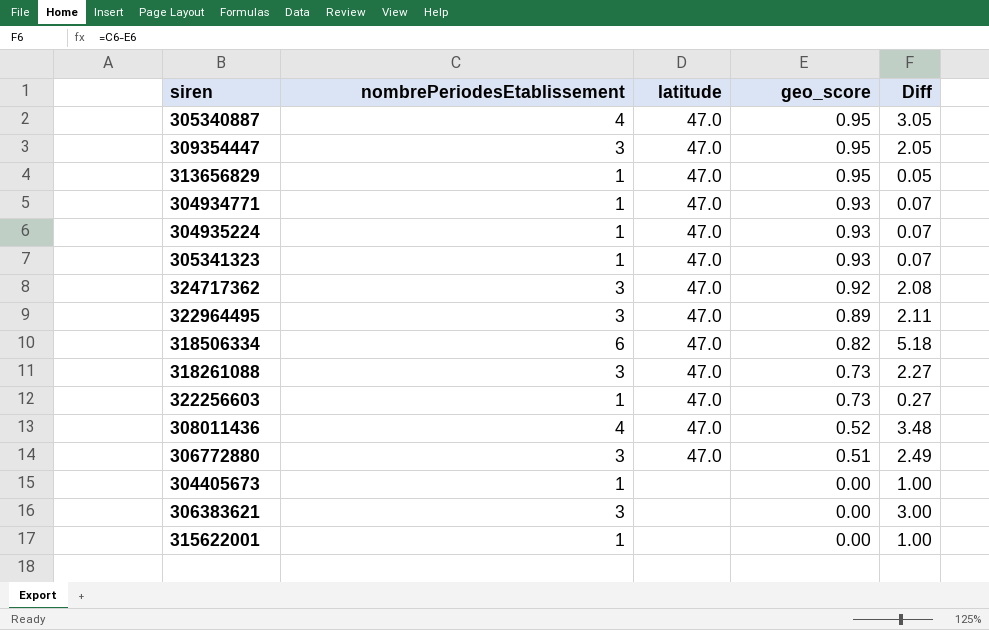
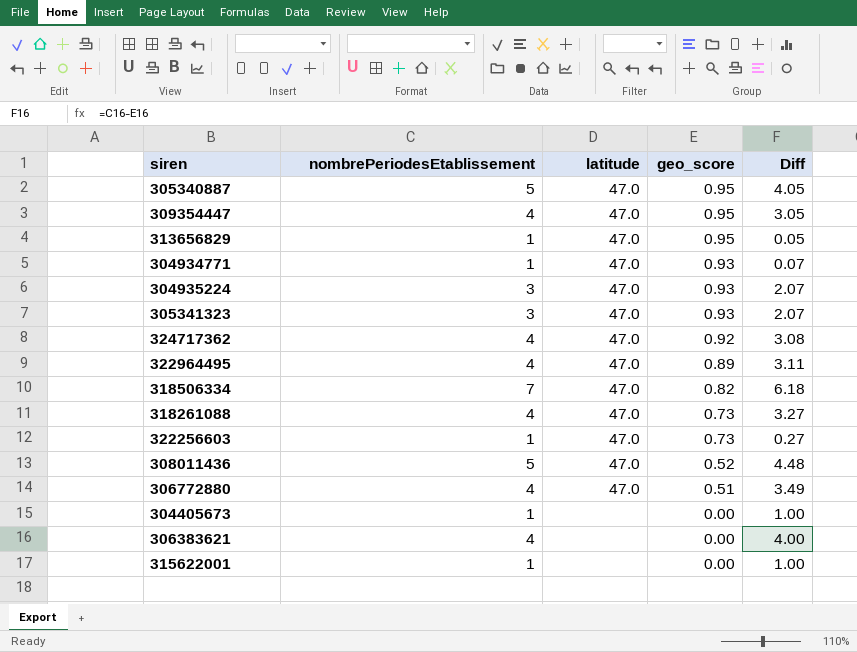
305340887 | nombrePeriodesEtablissement: 4 -> 5
305340887 | Diff: 3.05 -> 4.05
309354447 | nombrePeriodesEtablissement: 3 -> 4
309354447 | Diff: 2.05 -> 3.05
304935224 | nombrePeriodesEtablissement: 1 -> 3
304935224 | Diff: 0.07 -> 2.07
305341323 | nombrePeriodesEtablissement: 1 -> 3
305341323 | Diff: 0.07 -> 2.07
324717362 | nombrePeriodesEtablissement: 3 -> 4
324717362 | Diff: 2.08 -> 3.08
322964495 | nombrePeriodesEtablissement: 3 -> 4
322964495 | Diff: 2.11 -> 3.11
318506334 | nombrePeriodesEtablissement: 6 -> 7
318506334 | Diff: 5.18 -> 6.18
318261088 | nombrePeriodesEtablissement: 3 -> 4
318261088 | Diff: 2.27 -> 3.27
308011436 | nombrePeriodesEtablissement: 4 -> 5
308011436 | Diff: 3.48 -> 4.48
306772880 | nombrePeriodesEtablissement: 3 -> 4
306772880 | Diff: 2.49 -> 3.49
306383621 | nombrePeriodesEtablissement: 3 -> 4
306383621 | Diff: 3.00 -> 4.00

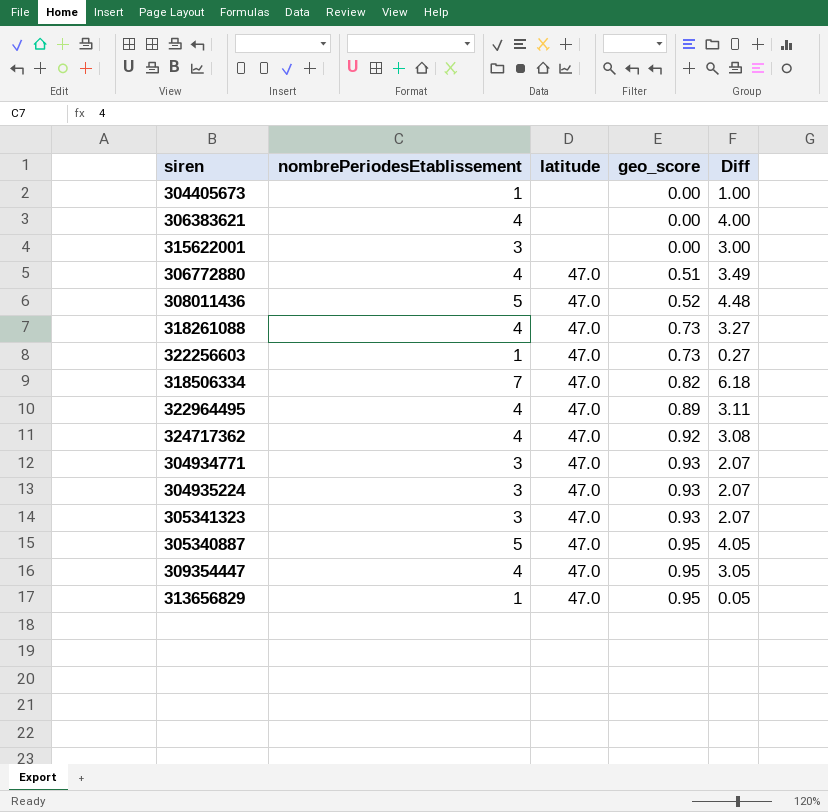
row order: geo_score descending -> geo_score ascending
315622001 | nombrePeriodesEtablissement: 1 -> 3
315622001 | Diff: 1.00 -> 3.00
304934771 | nombrePeriodesEtablissement: 1 -> 3
304934771 | Diff: 0.07 -> 2.07

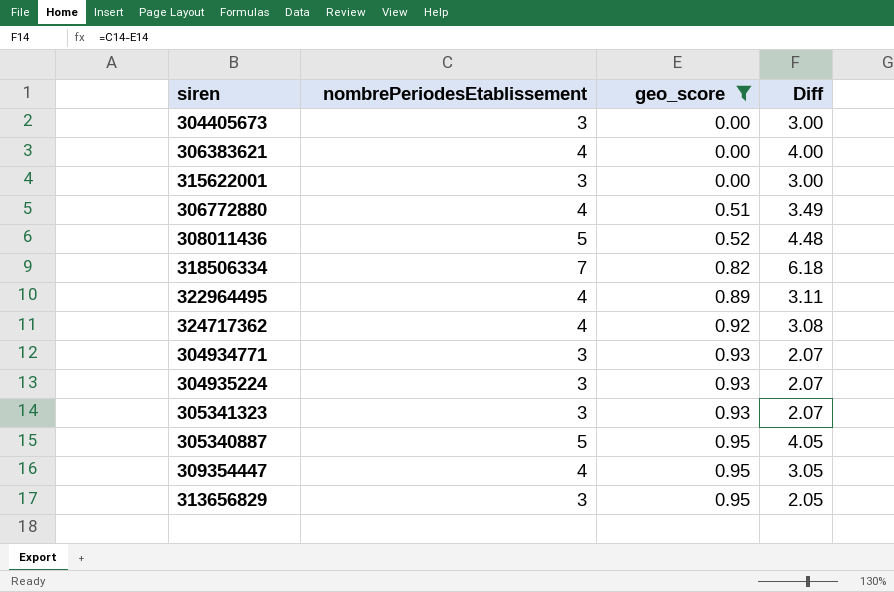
filter: none -> geo_score != 0.73
column latitude | position: 3 -> none
304405673 | nombrePeriodesEtablissement: 1 -> 3
304405673 | Diff: 1.00 -> 3.00
313656829 | nombrePeriodesEtablissement: 1 -> 3
313656829 | Diff: 0.05 -> 2.05

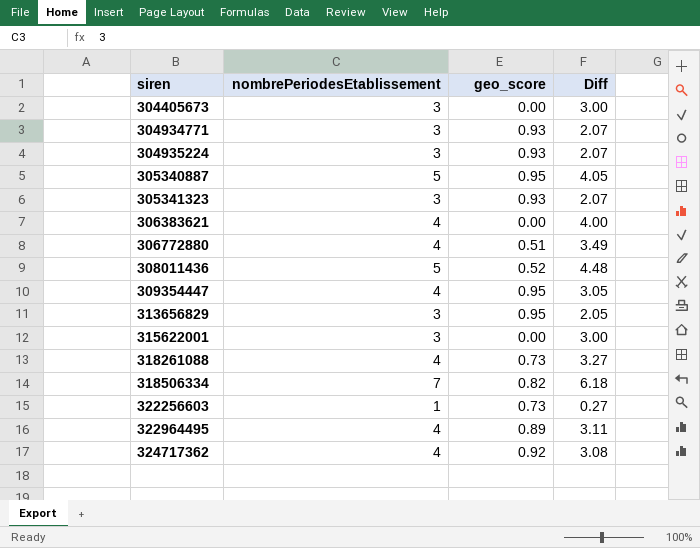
filter: geo_score != 0.73 -> none
row order: geo_score ascending -> siren ascending

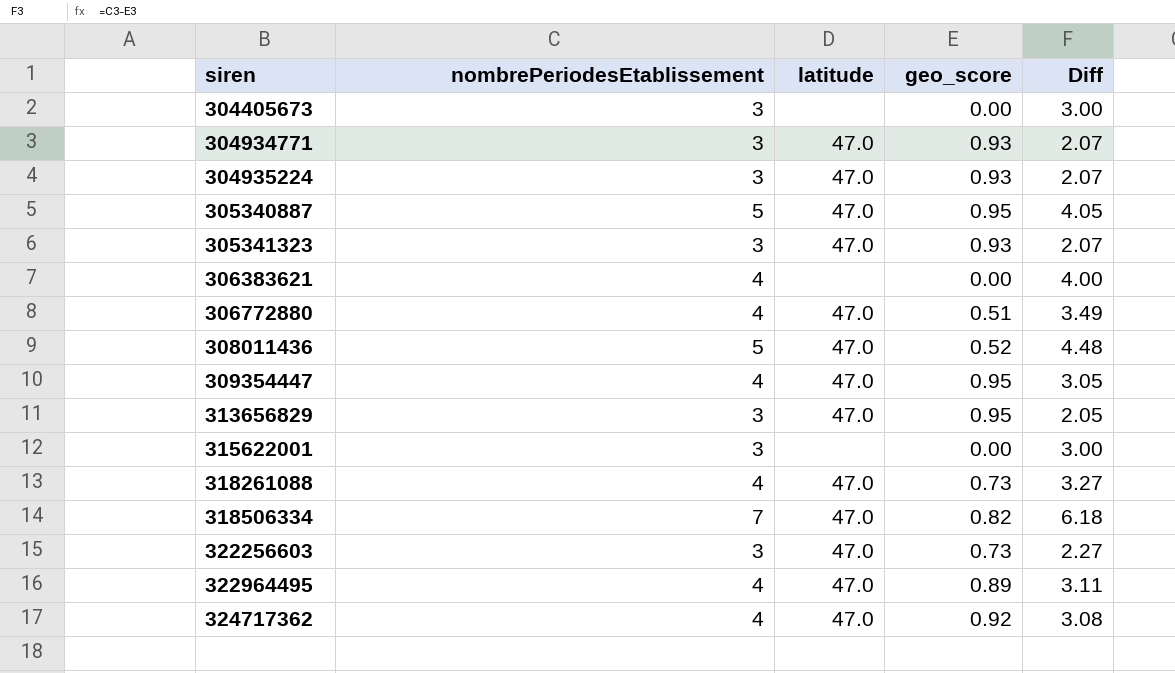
column latitude | position: none -> 3
322256603 | nombrePeriodesEtablissement: 1 -> 3
322256603 | Diff: 0.27 -> 2.27

